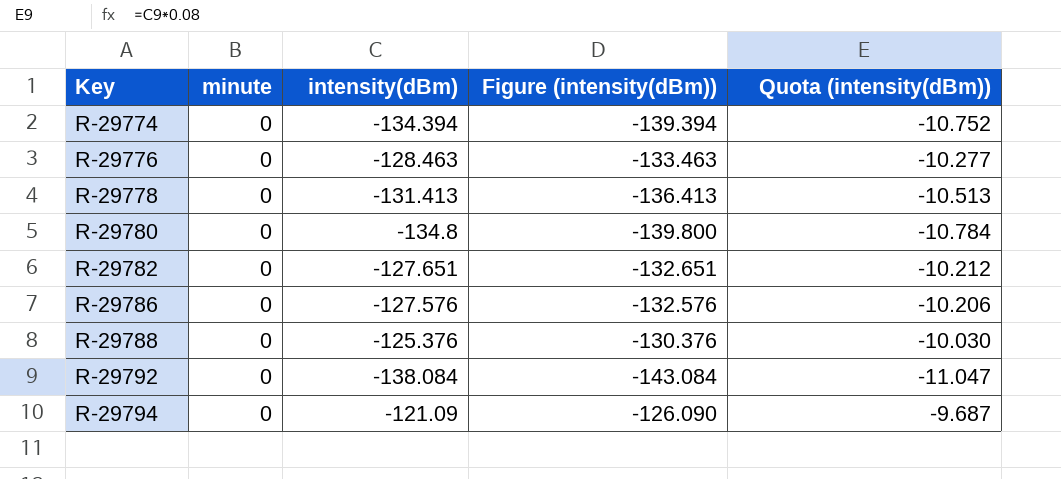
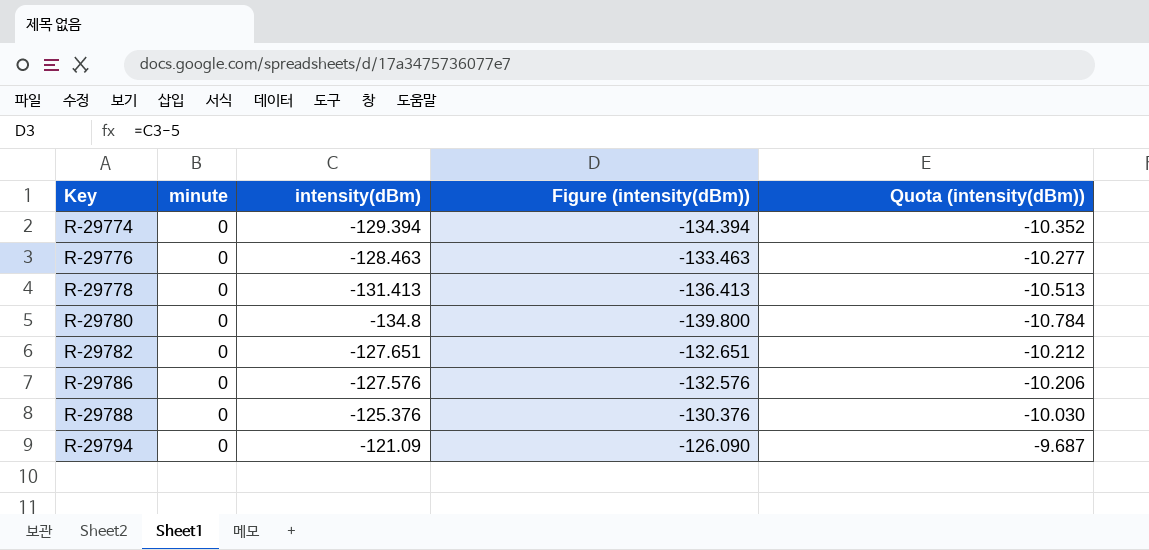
row R-29792: 0 | -138.084 | -143.084 | -11.047 -> none
R-29774 | intensity(dBm): -134.394 -> -129.394
R-29774 | Figure (intensity(dBm)): -139.394 -> -134.394
R-29774 | Quota (intensity(dBm)): -10.752 -> -10.352

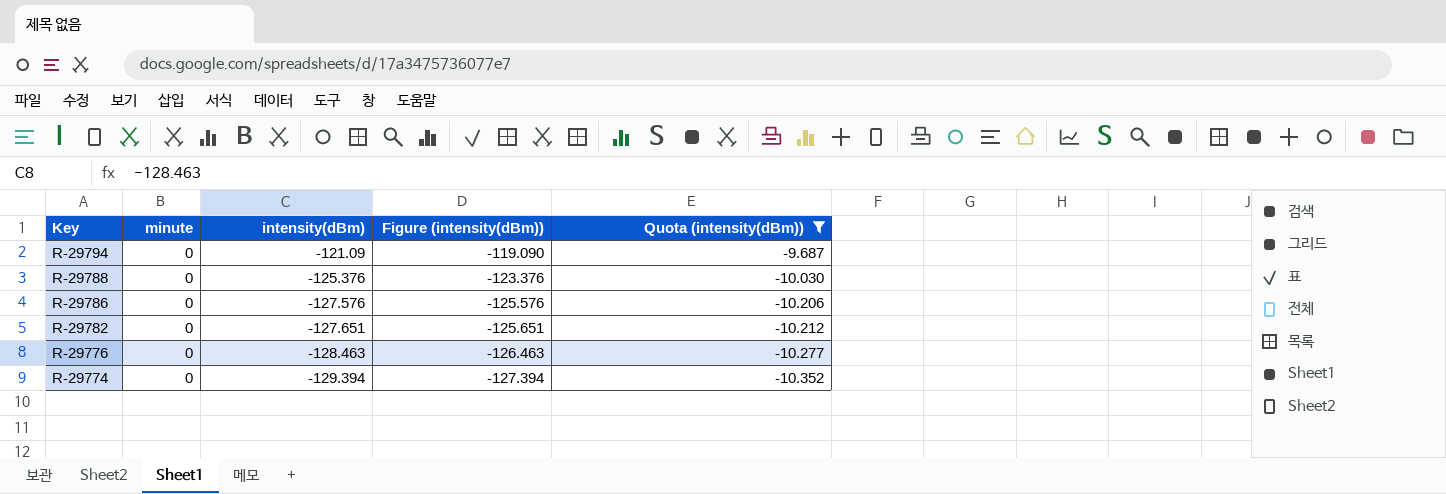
filter: none -> Quota (intensity(dBm)) >= -10.352
row order: Key ascending -> Key descending
column Figure (intensity(dBm)) | formula: [intensity(dBm)] - 5 -> [intensity(dBm)] + 2

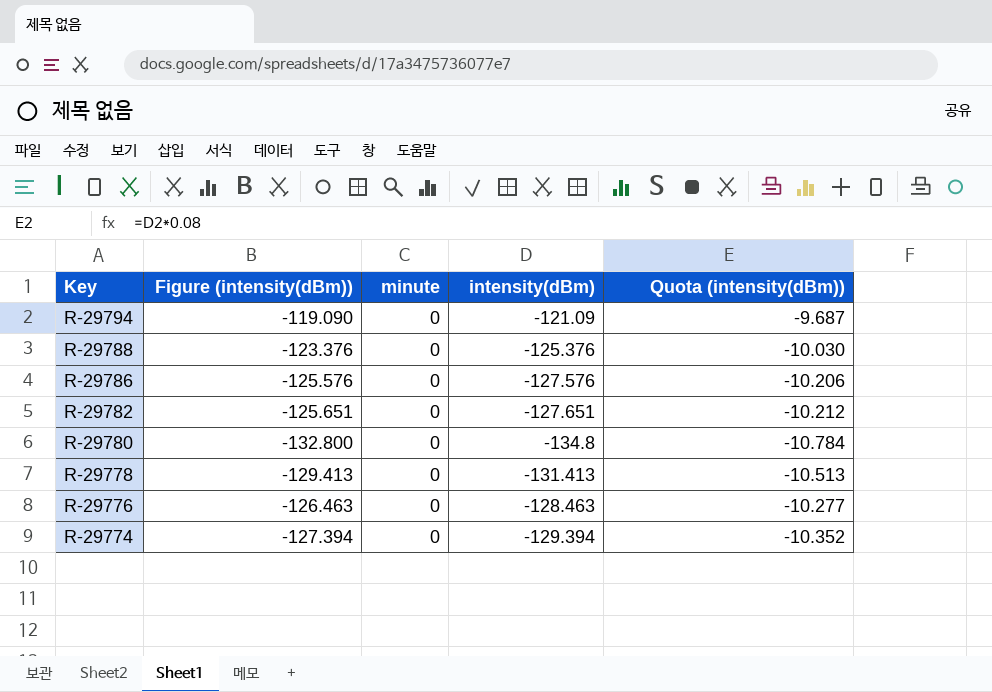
filter: Quota (intensity(dBm)) >= -10.352 -> none
column Figure (intensity(dBm)) | position: 4 -> 2

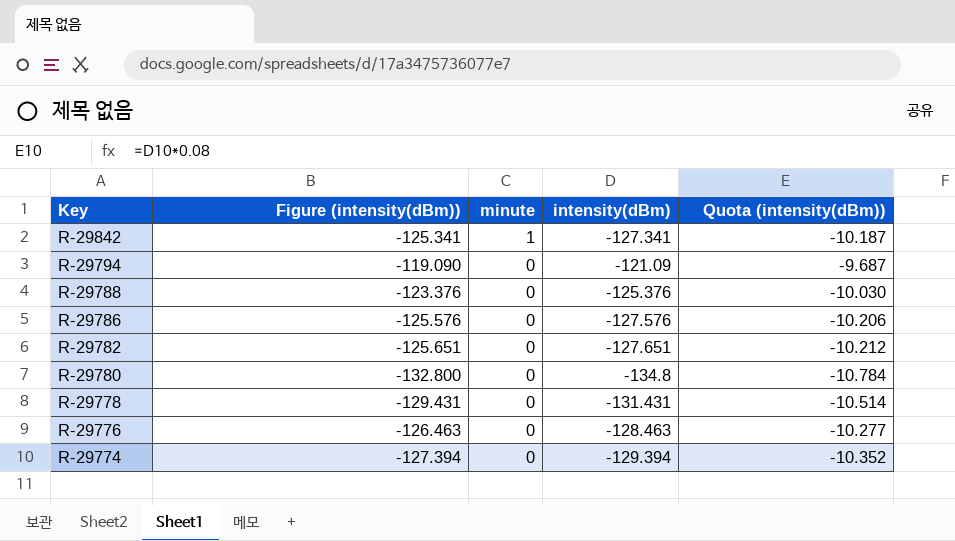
row R-29842: none -> -125.341 | 1 | -127.341 | -10.187
R-29778 | Figure (intensity(dBm)): -129.413 -> -129.431
R-29778 | intensity(dBm): -131.413 -> -131.431
R-29778 | Quota (intensity(dBm)): -10.513 -> -10.514

